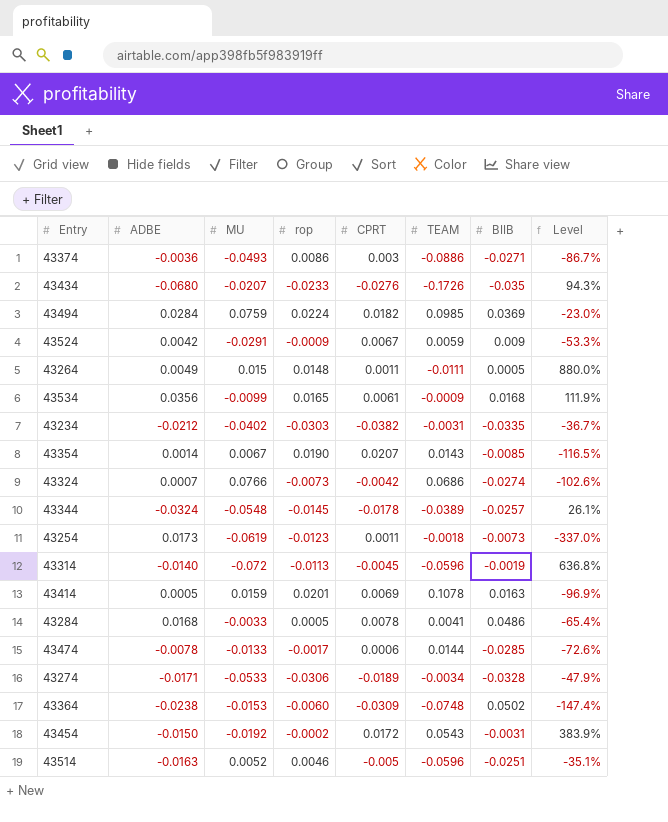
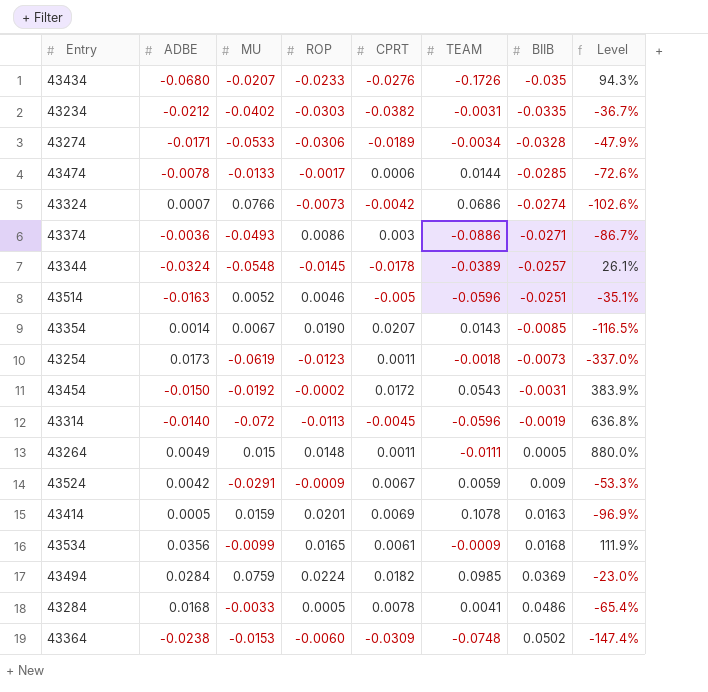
row order: none -> BIIB ascending
column name: rop -> ROP

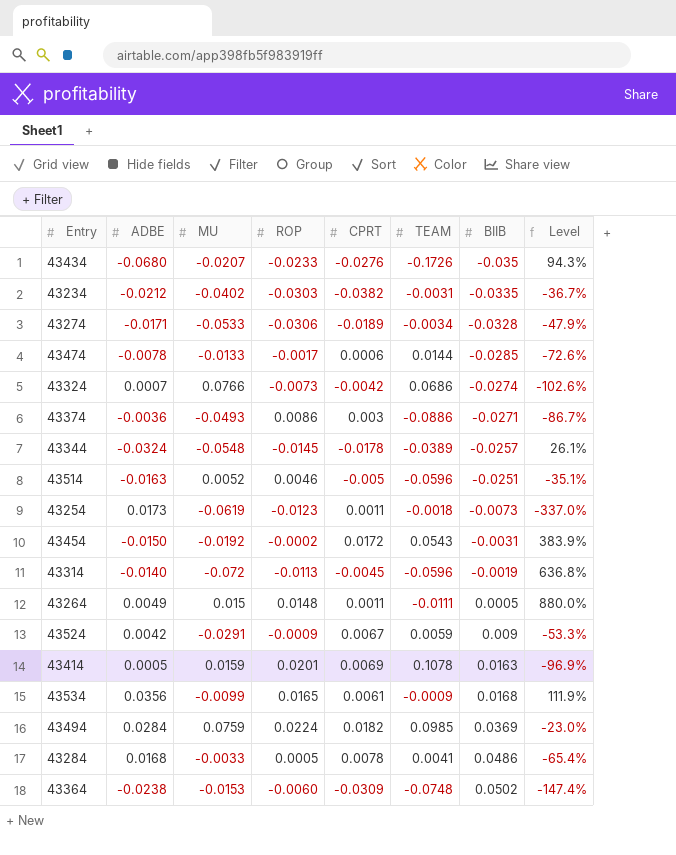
row 43354: 0.0014 | 0.0067 | 0.0190 | 0.0207 | 0.0143 | -0.0085 | -116.5% -> none

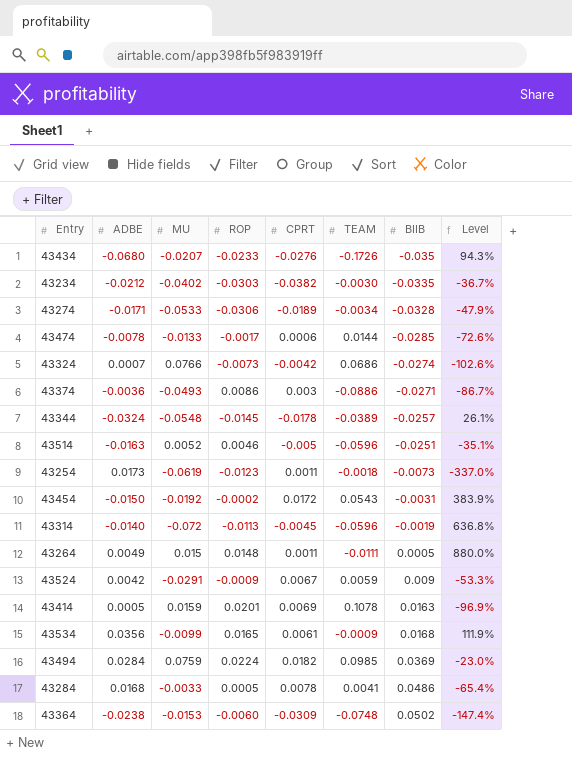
43234 | TEAM: -0.0031 -> -0.0030

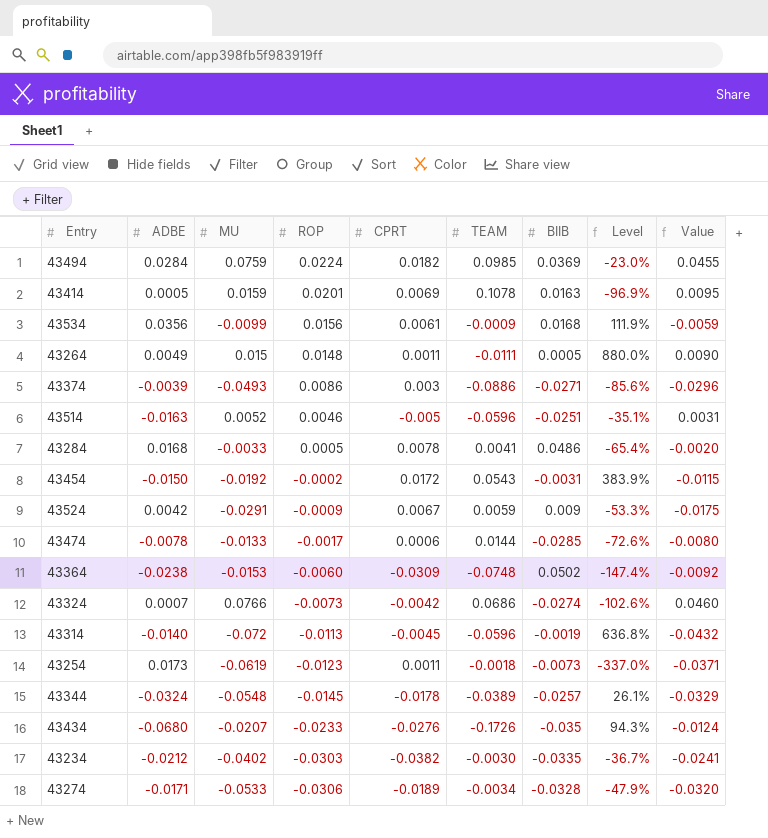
row order: BIIB ascending -> ROP descending
column Value | formula: none -> [MU] * 0.6
43534 | ROP: 0.0165 -> 0.0156
43374 | ADBE: -0.0036 -> -0.0039
43374 | Level: -86.7% -> -85.6%

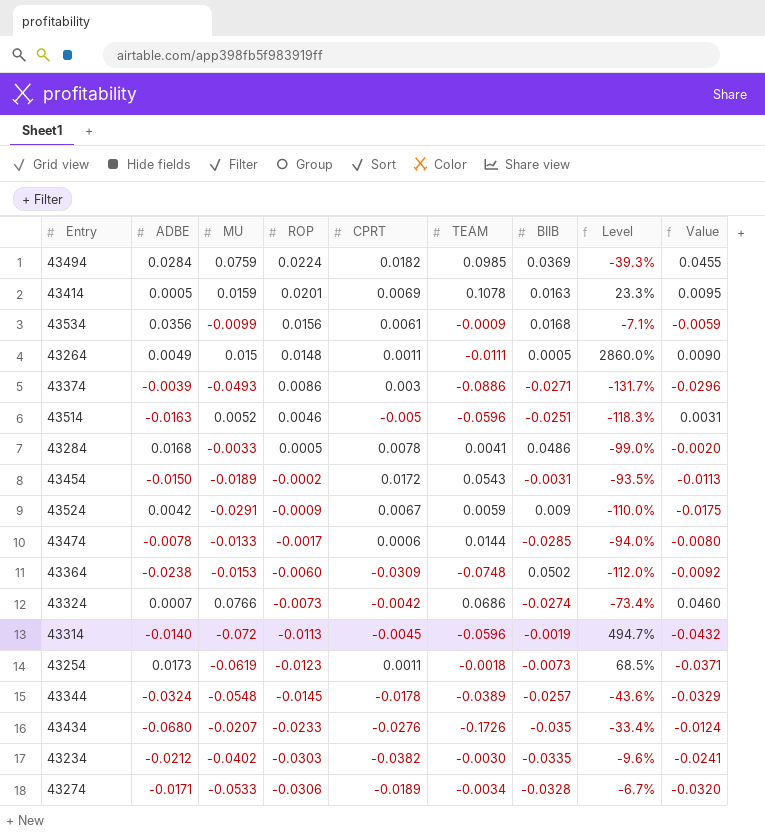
column Level | formula: ([ADBE] - [BIIB]) / [BIIB] -> ([ROP] - [BIIB]) / [BIIB]
43454 | MU: -0.0192 -> -0.0189
43454 | Value: -0.0115 -> -0.0113

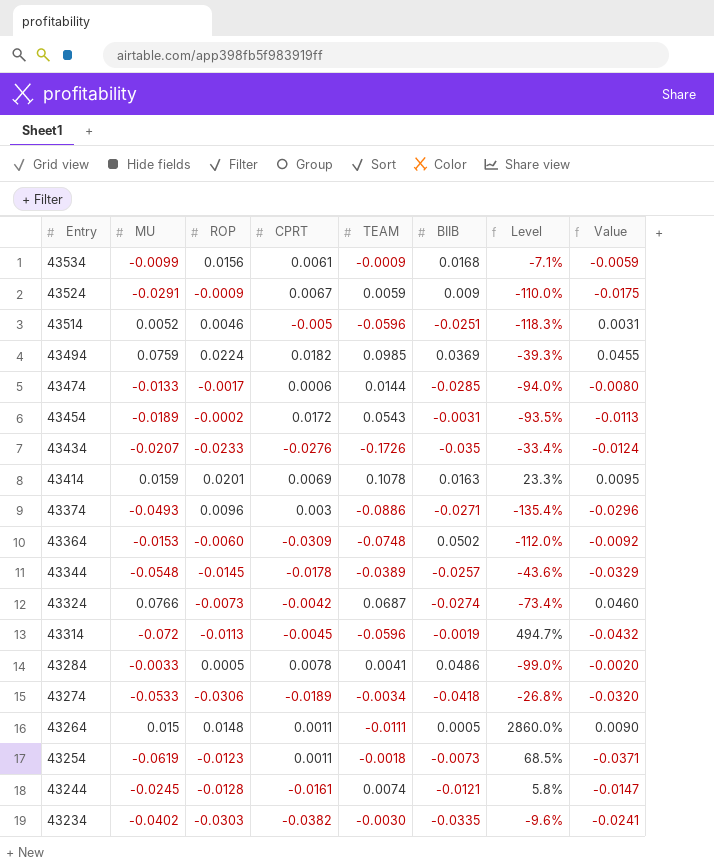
row order: ROP descending -> Entry descending
column ADBE | position: 2 -> none
43374 | ROP: 0.0086 -> 0.0096
43374 | Level: -131.7% -> -135.4%
43324 | TEAM: 0.0686 -> 0.0687
43274 | BIIB: -0.0328 -> -0.0418
43274 | Level: -6.7% -> -26.8%
row 43244: none -> -0.0245 | -0.0128 | -0.0161 | 0.0074 | -0.0121 | 5.8% | -0.0147

